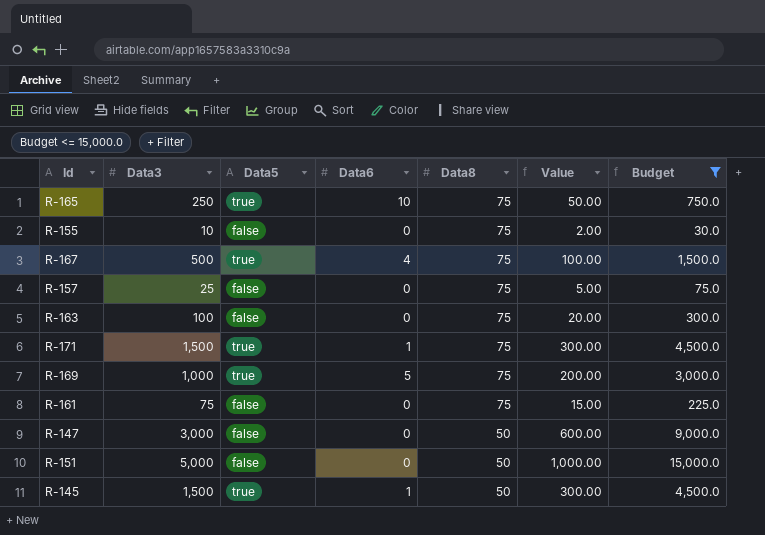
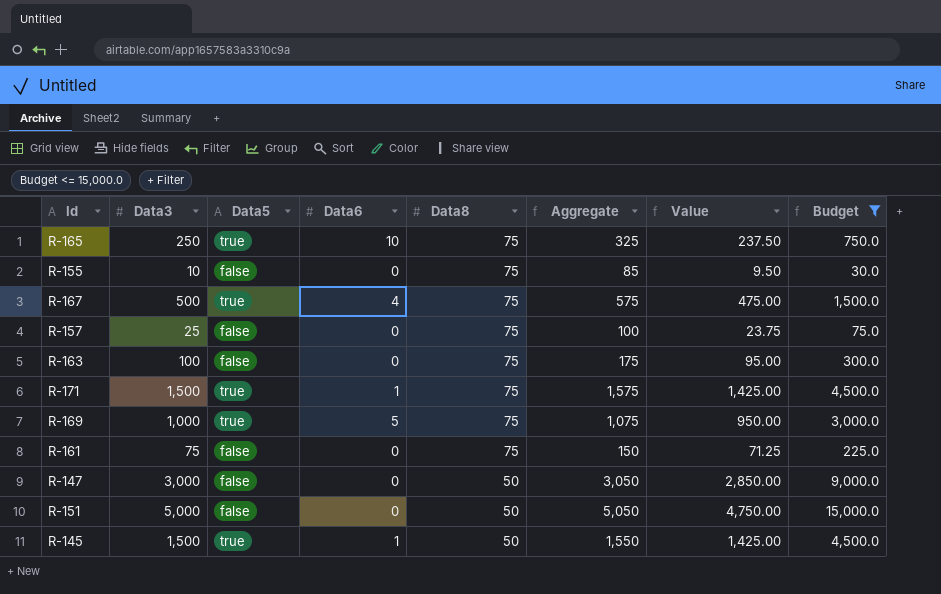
column Aggregate | formula: none -> [Data3] + [Data8]
column Value | formula: [Data3] * 0.2 -> [Data3] * 0.95

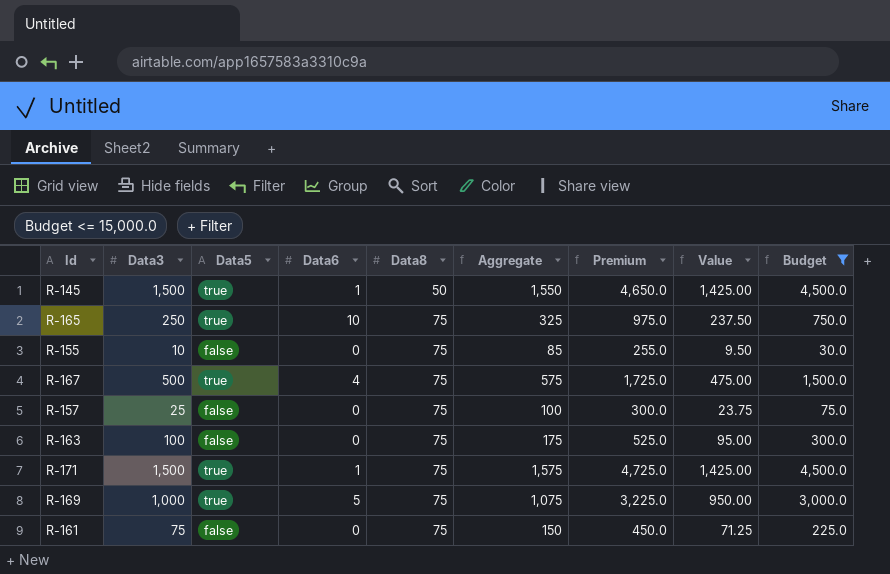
row order: Data8 descending -> Data8 ascending
column Premium | formula: none -> [Aggregate] * 3
row R-147: 3,000 | false | 0 | 50 | 3,050 | 2,850.00 | 9,000.0 -> none
row R-151: 5,000 | false | 0 | 50 | 5,050 | 4,750.00 | 15,000.0 -> none

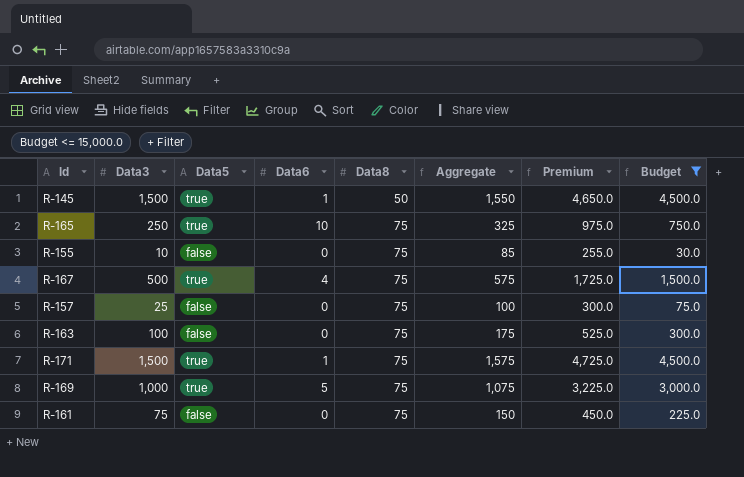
column Value | formula: [Data3] * 0.95 -> none

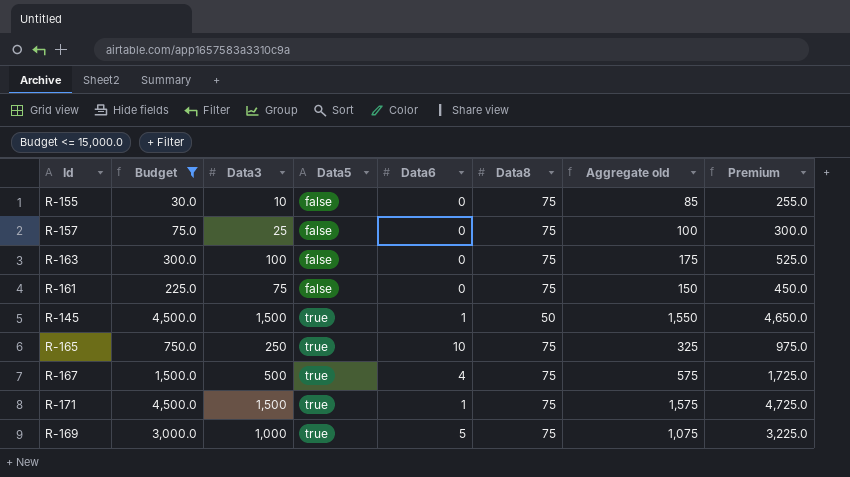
row order: Data8 ascending -> Data5 ascending
column Budget | position: 8 -> 2
column name: Aggregate -> Aggregate old

